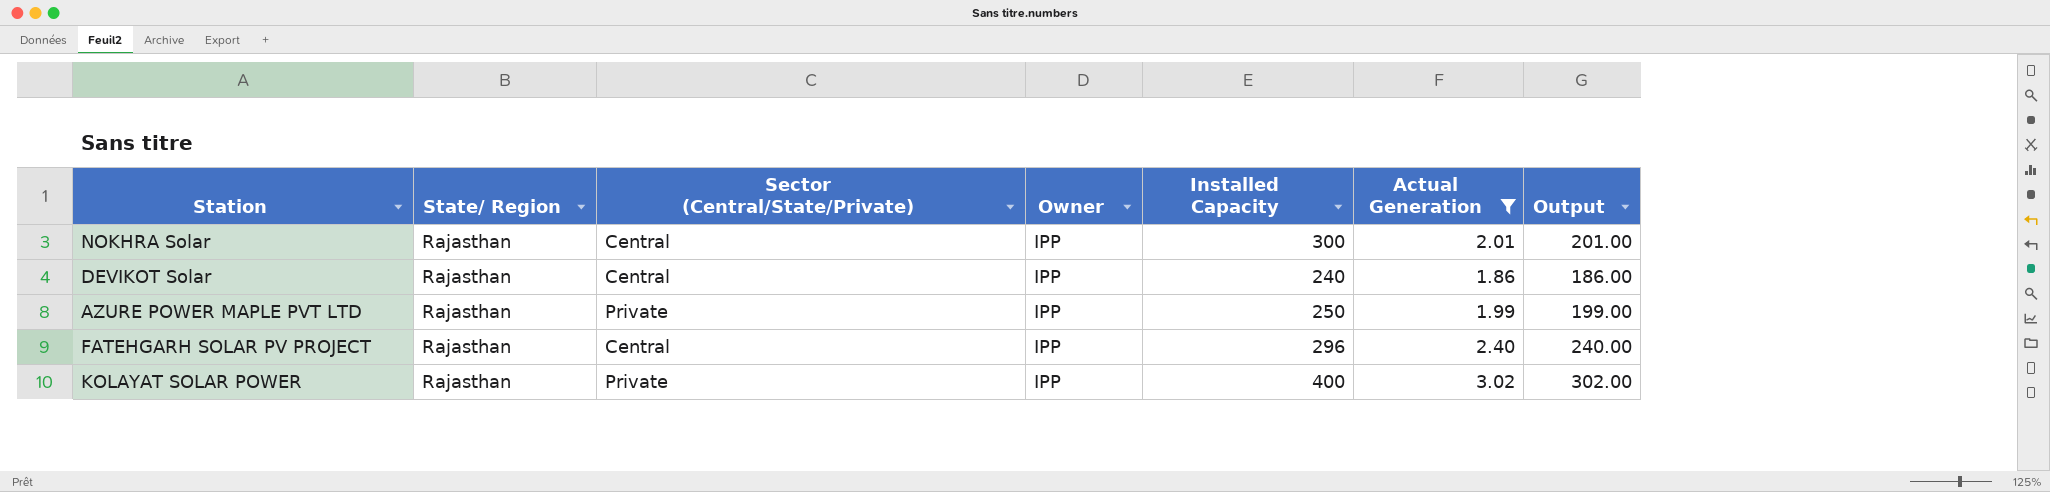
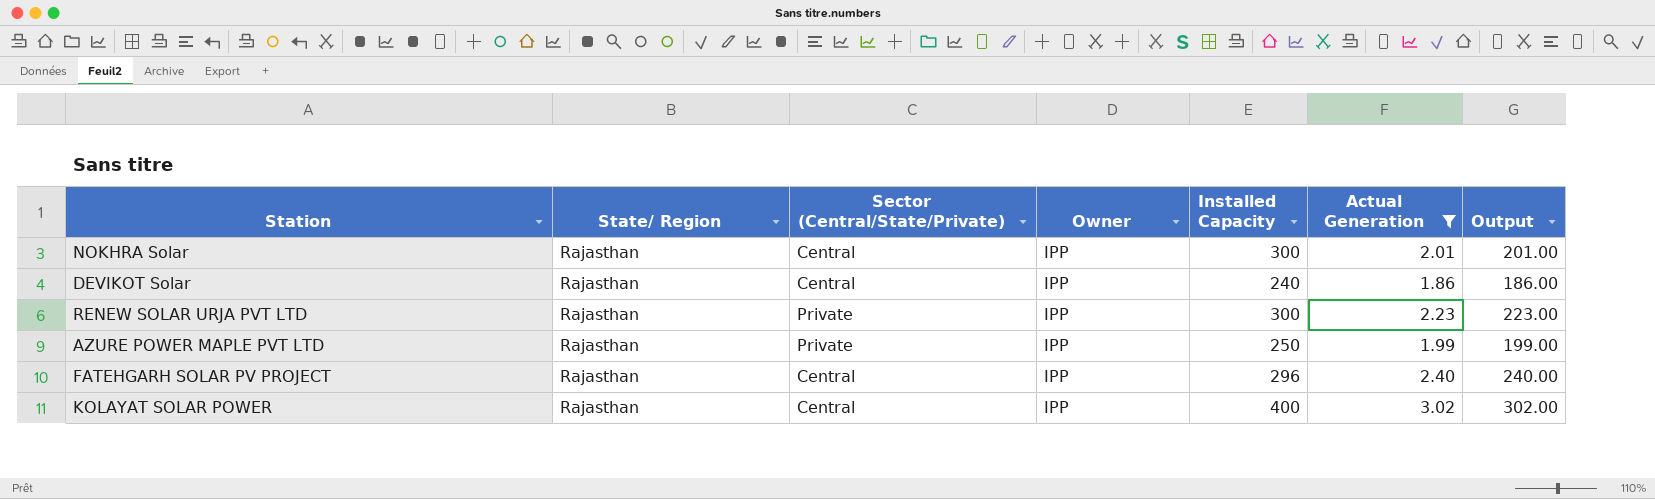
row RENEW SOLAR URJA PVT LTD: none -> Rajasthan | Private | IPP | 300 | 2.23 | 223.00
KOLAYAT SOLAR POWER | Sector (Central/State/Private): Private -> Central

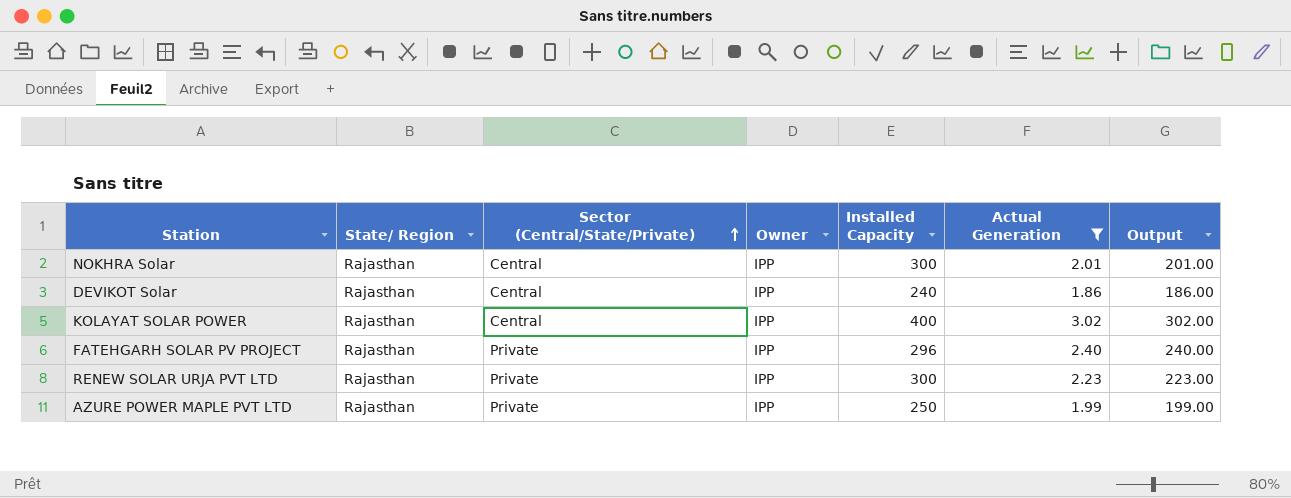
row order: none -> Sector (Central/State/Private) ascending
FATEHGARH SOLAR PV PROJECT | Sector (Central/State/Private): Central -> Private

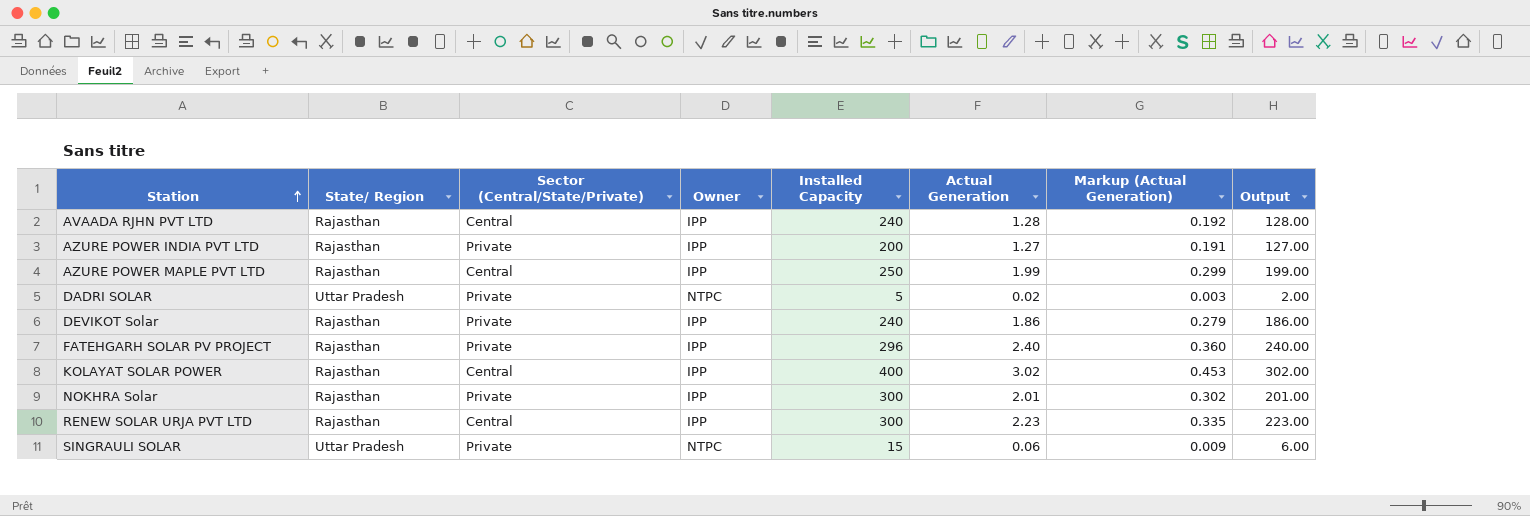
filter: Actual Generation >= 1.86 -> none
row order: Sector (Central/State/Private) ascending -> Station ascending
column Markup (Actual Generation) | formula: none -> [Actual Generation] * 0.15
AZURE POWER MAPLE PVT LTD | Sector (Central/State/Private): Private -> Central
DEVIKOT Solar | Sector (Central/State/Private): Central -> Private
NOKHRA Solar | Sector (Central/State/Private): Central -> Private
RENEW SOLAR URJA PVT LTD | Sector (Central/State/Private): Private -> Central

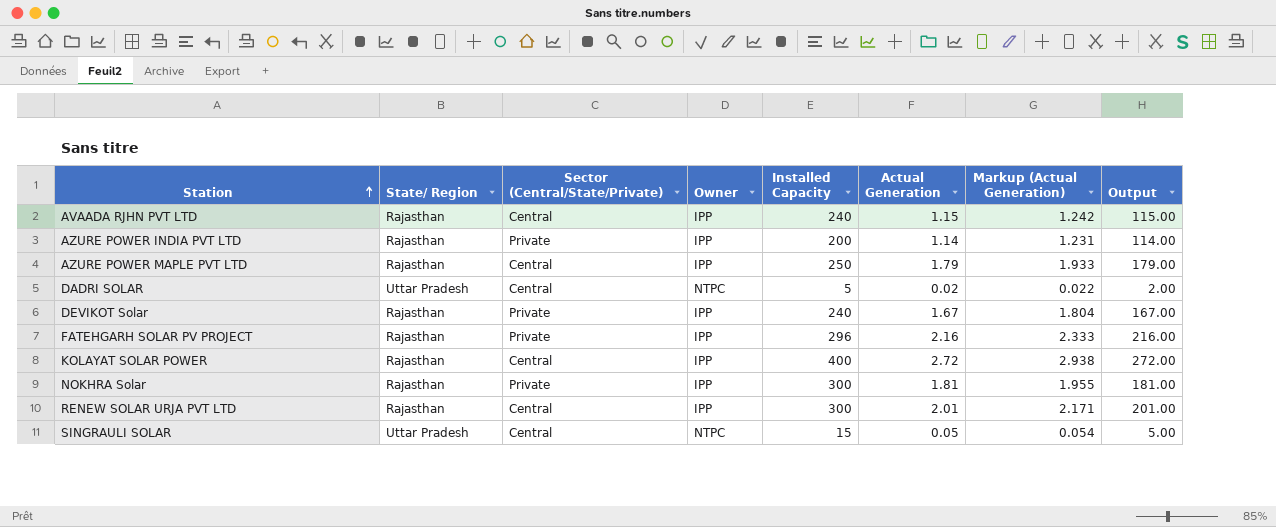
column Markup (Actual Generation) | formula: [Actual Generation] * 0.15 -> [Actual Generation] * 1.08
AVAADA RJHN PVT LTD | Actual Generation: 1.28 -> 1.15
AVAADA RJHN PVT LTD | Output: 128.00 -> 115.00
AZURE POWER INDIA PVT LTD | Actual Generation: 1.27 -> 1.14
AZURE POWER INDIA PVT LTD | Output: 127.00 -> 114.00
AZURE POWER MAPLE PVT LTD | Actual Generation: 1.99 -> 1.79
AZURE POWER MAPLE PVT LTD | Output: 199.00 -> 179.00
DADRI SOLAR | Sector (Central/State/Private): Private -> Central
DEVIKOT Solar | Actual Generation: 1.86 -> 1.67
DEVIKOT Solar | Output: 186.00 -> 167.00
FATEHGARH SOLAR PV PROJECT | Actual Generation: 2.40 -> 2.16
FATEHGARH SOLAR PV PROJECT | Output: 240.00 -> 216.00
KOLAYAT SOLAR POWER | Actual Generation: 3.02 -> 2.72
KOLAYAT SOLAR POWER | Output: 302.00 -> 272.00
NOKHRA Solar | Actual Generation: 2.01 -> 1.81
NOKHRA Solar | Output: 201.00 -> 181.00
RENEW SOLAR URJA PVT LTD | Actual Generation: 2.23 -> 2.01
RENEW SOLAR URJA PVT LTD | Output: 223.00 -> 201.00
SINGRAULI SOLAR | Sector (Central/State/Private): Private -> Central
SINGRAULI SOLAR | Actual Generation: 0.06 -> 0.05
SINGRAULI SOLAR | Output: 6.00 -> 5.00

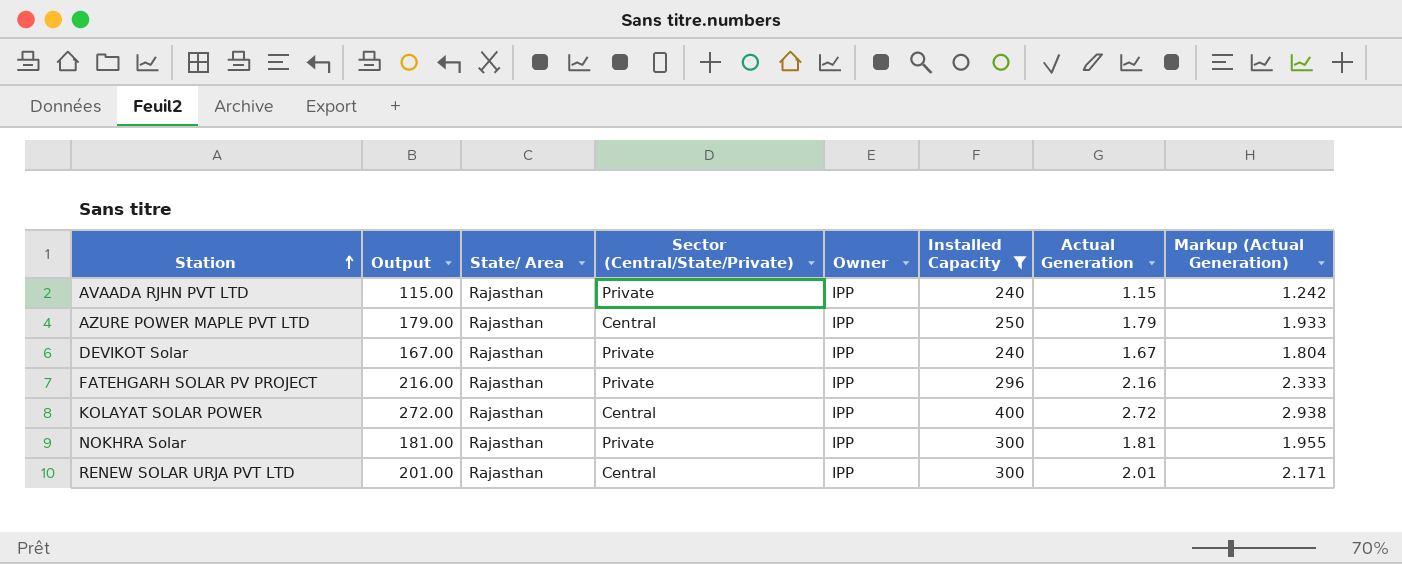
filter: none -> Installed Capacity >= 240
column Output | position: 8 -> 2
column name: State/ Region -> State/ Area
AVAADA RJHN PVT LTD | Sector (Central/State/Private): Central -> Private

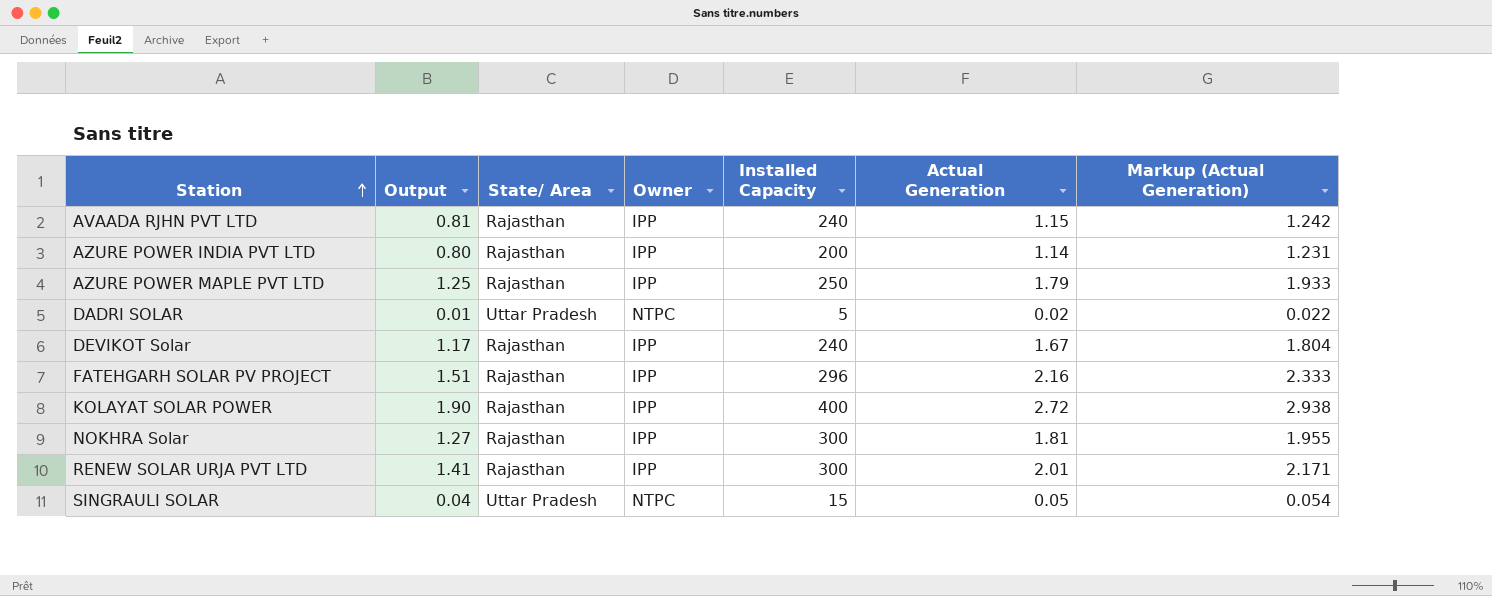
filter: Installed Capacity >= 240 -> none
column Sector (Central/State/Private) | position: 4 -> none
column Output | formula: [Actual Generation] * 100 -> [Actual Generation] * 0.7

